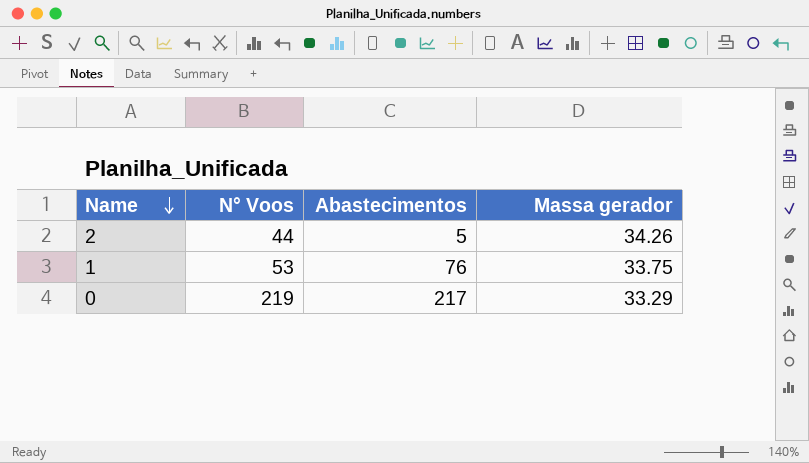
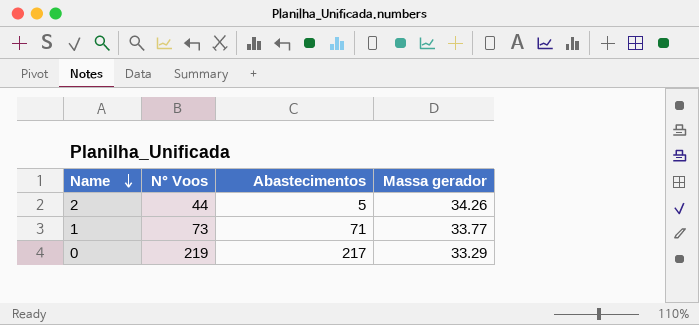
1 | N° Voos: 53 -> 73
1 | Abastecimentos: 76 -> 71
1 | Massa gerador: 33.75 -> 33.77

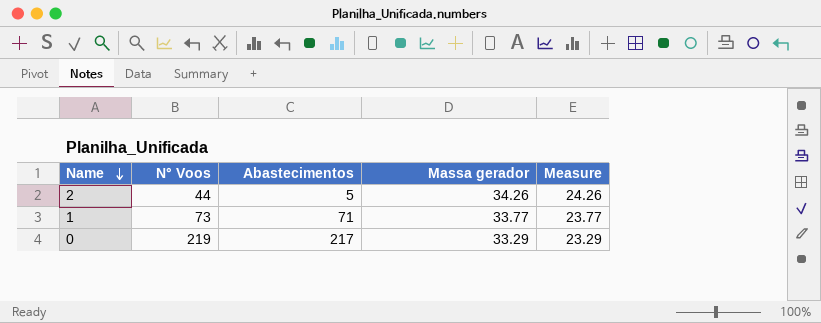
column Measure | formula: none -> [Massa gerador] - 10

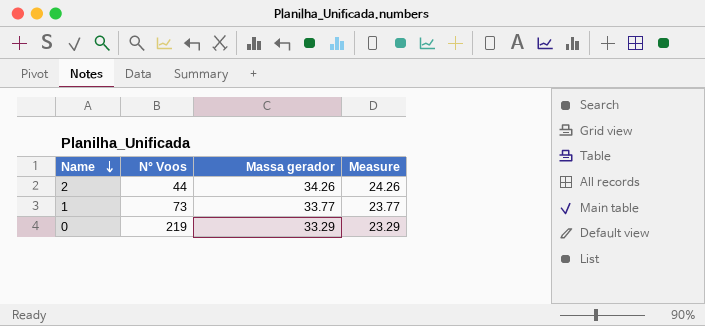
column Abastecimentos | position: 3 -> none

